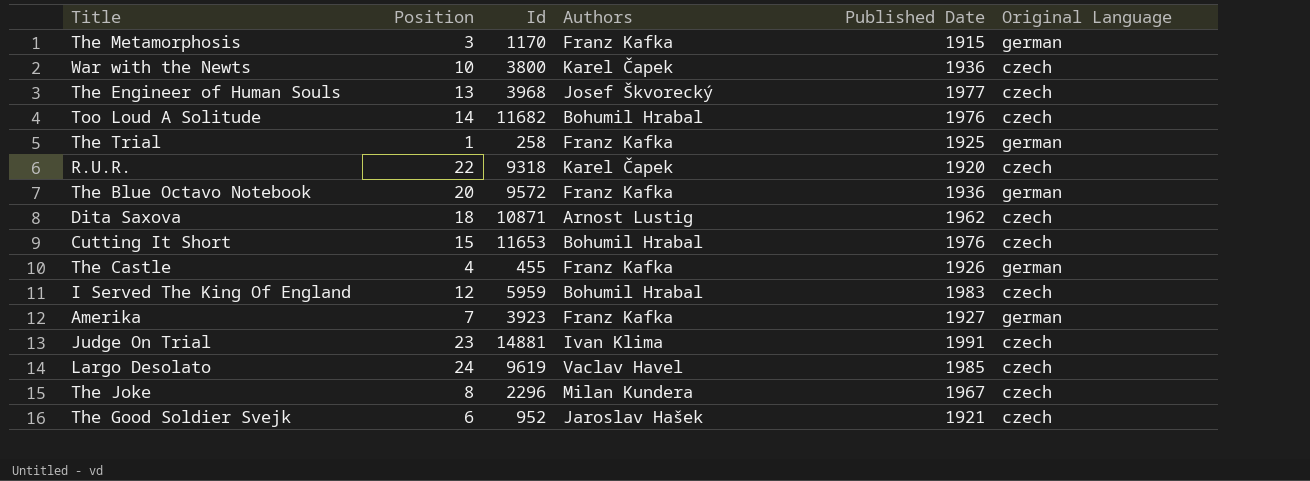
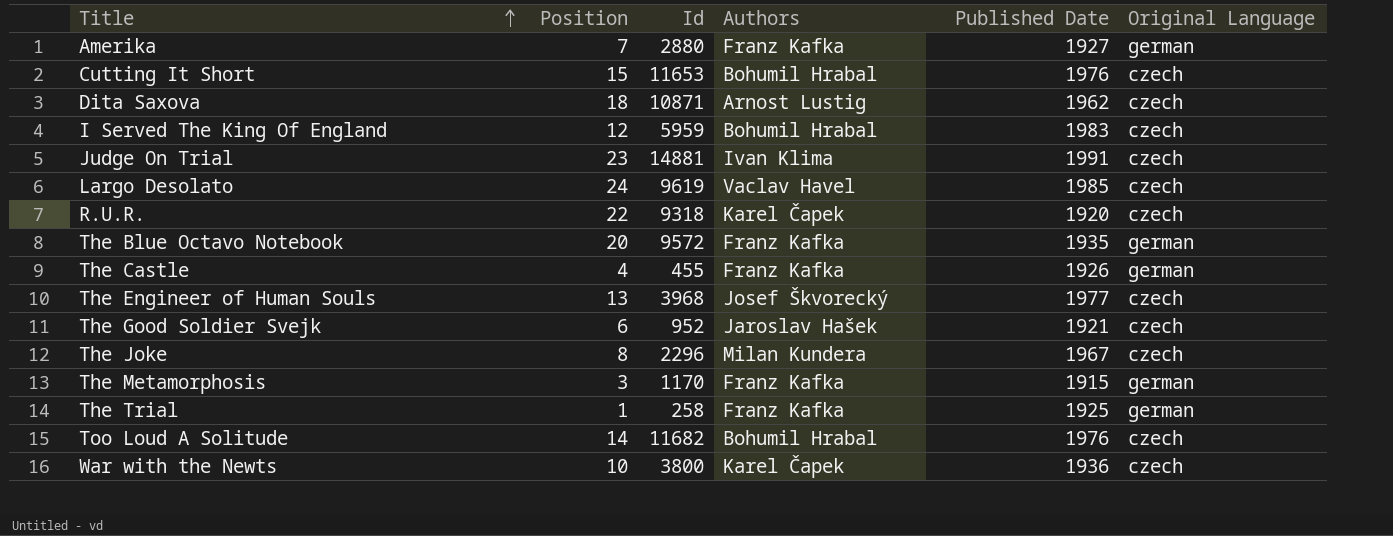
row order: none -> Title ascending
Amerika | Id: 3923 -> 2880
The Blue Octavo Notebook | Published Date: 1936 -> 1935

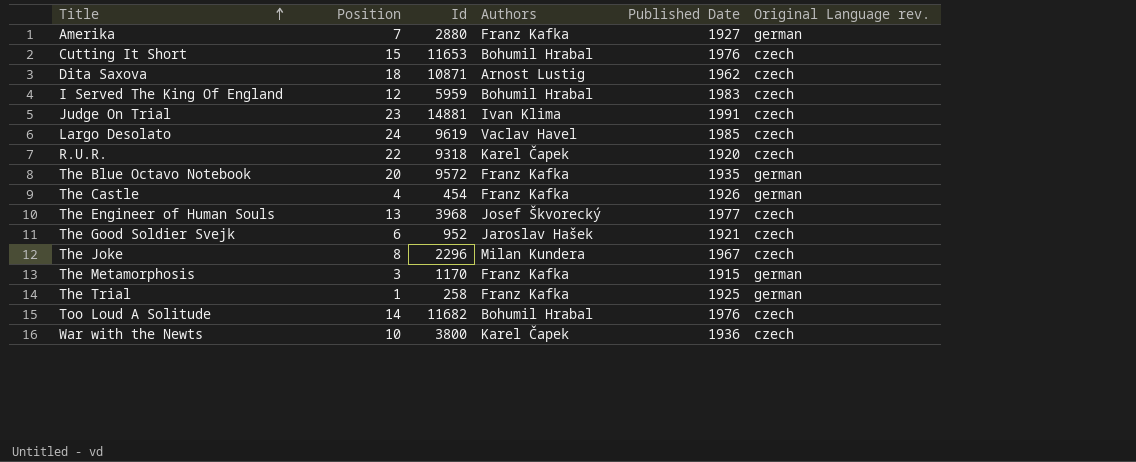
column name: Original Language -> Original Language rev.
The Castle | Id: 455 -> 454

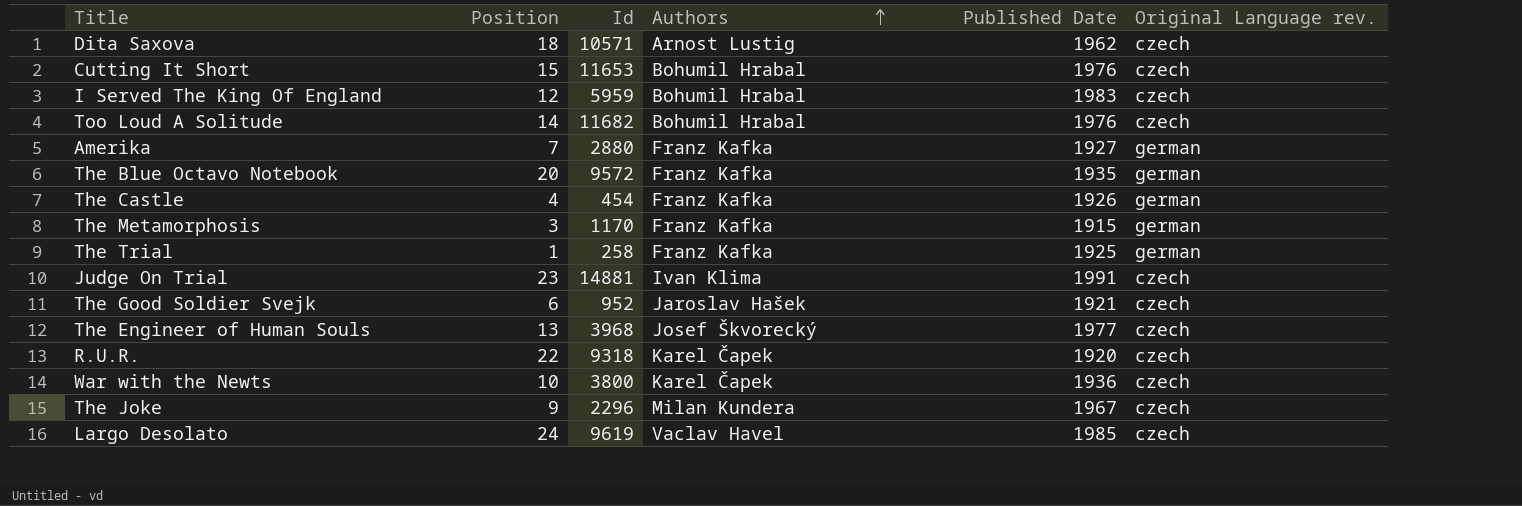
row order: Title ascending -> Authors ascending
Dita Saxova | Id: 10871 -> 10571
The Joke | Position: 8 -> 9

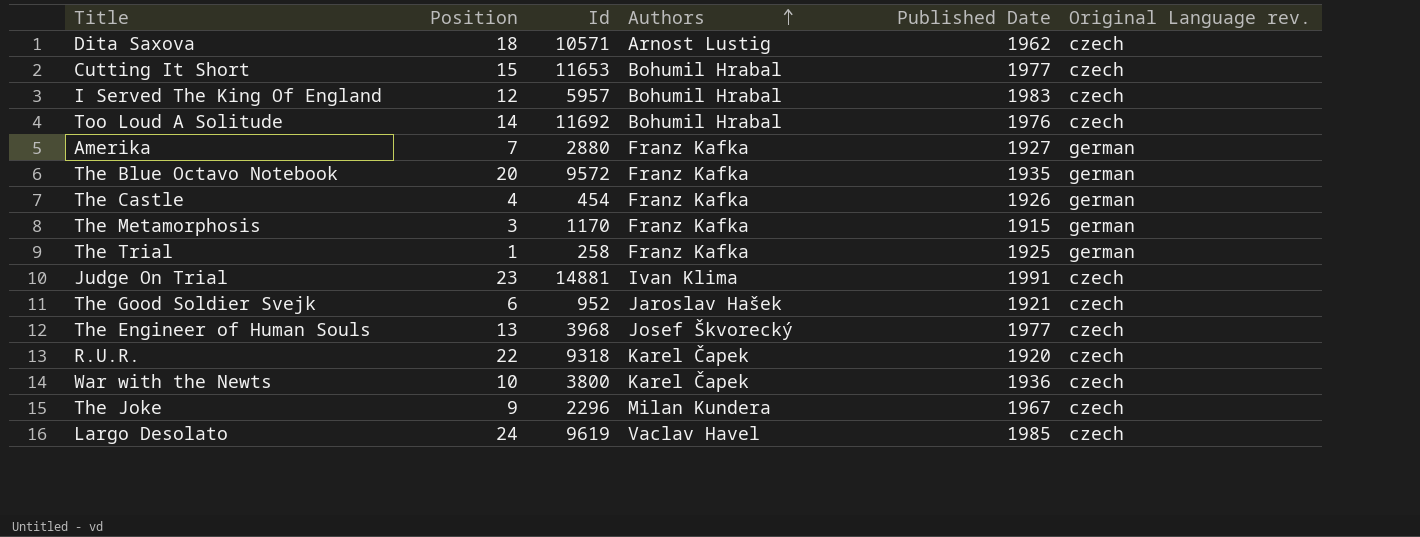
Cutting It Short | Published Date: 1976 -> 1977
I Served The King Of England | Id: 5959 -> 5957
Too Loud A Solitude | Id: 11682 -> 11692

